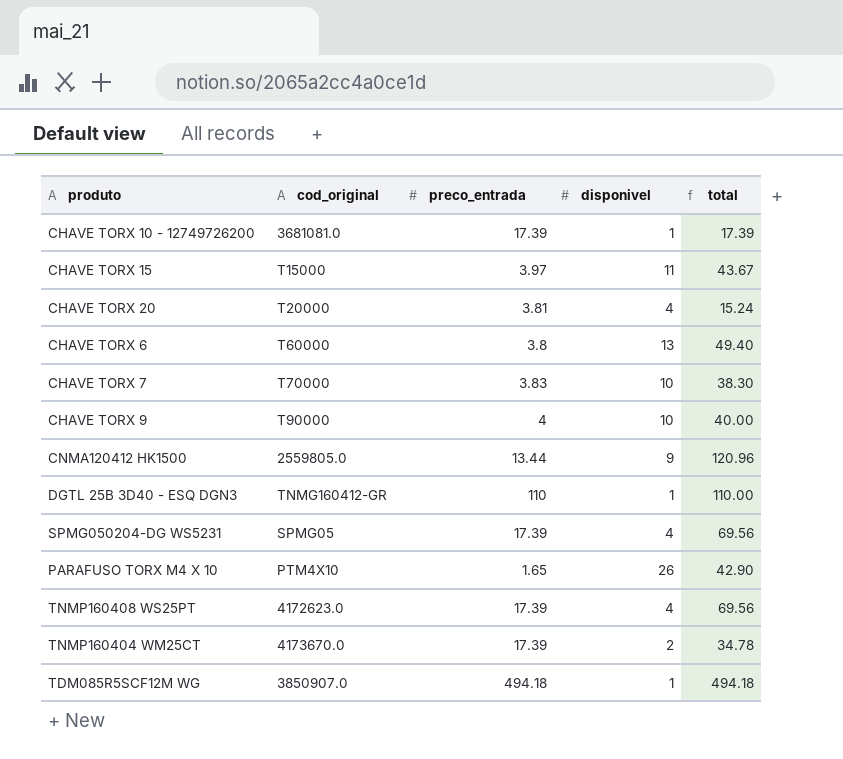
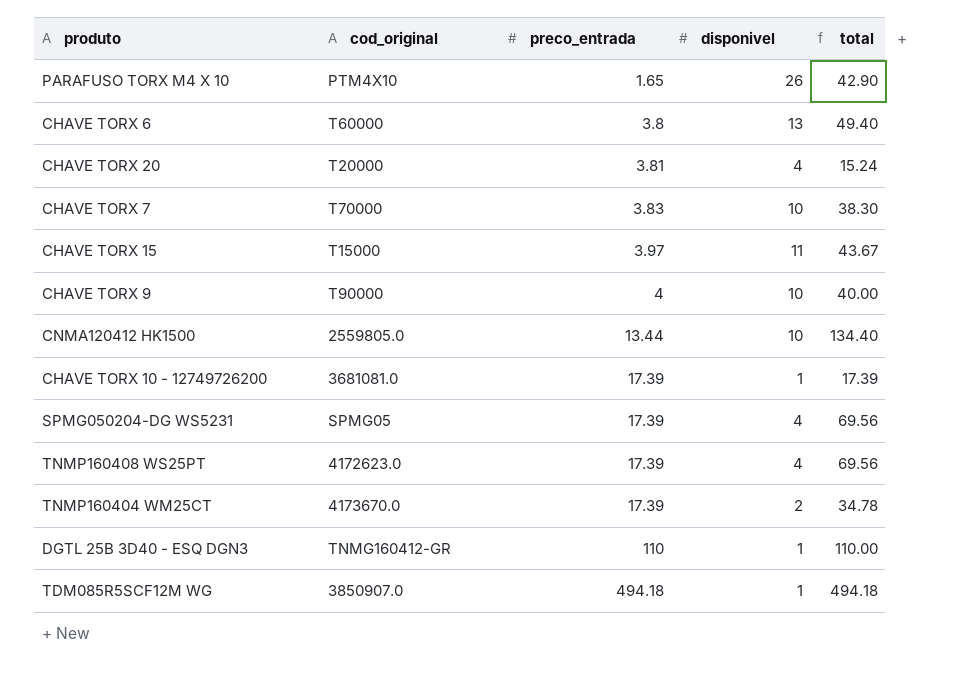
row order: none -> preco_entrada ascending
CNMA120412 HK1500 | disponivel: 9 -> 10
CNMA120412 HK1500 | total: 120.96 -> 134.40

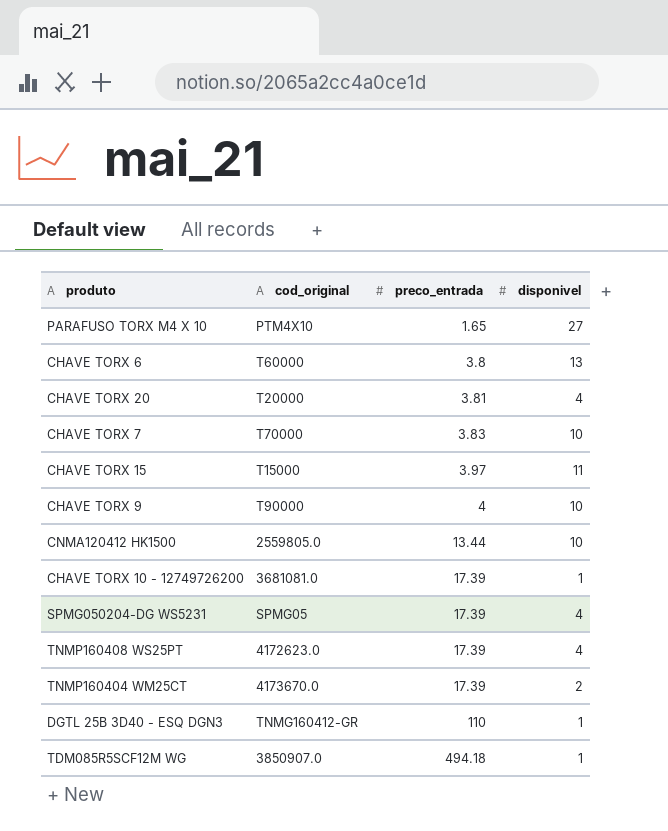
column total | formula: [preco_entrada] * [disponivel] -> none
PARAFUSO TORX M4 X 10 | disponivel: 26 -> 27

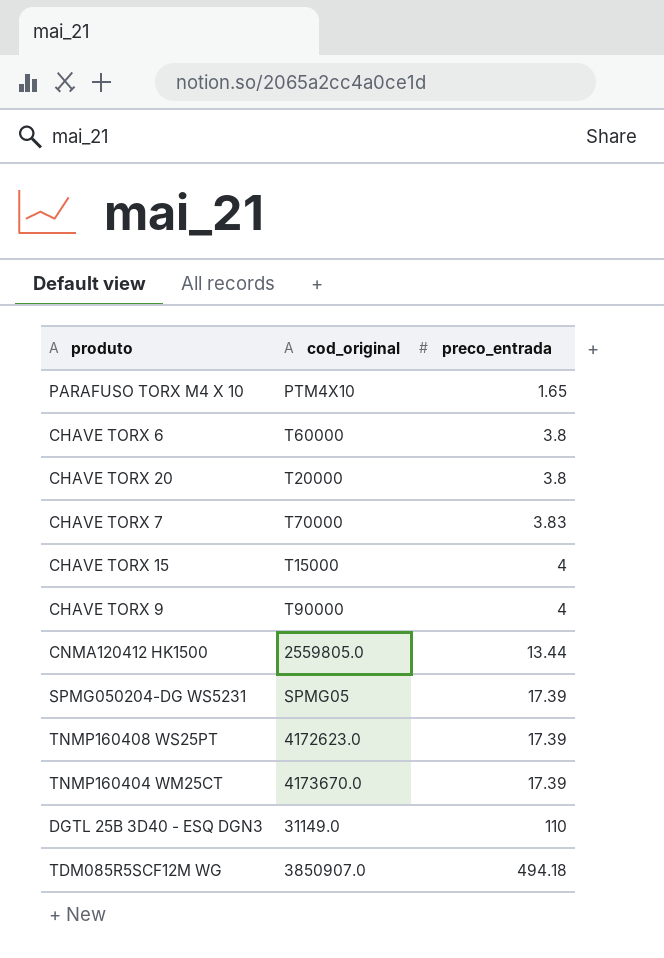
column disponivel | position: 4 -> none
row CHAVE TORX 10 - 12749726200: 3681081.0 | 17.39 | 1 -> none
CHAVE TORX 20 | preco_entrada: 3.81 -> 3.8
CHAVE TORX 15 | preco_entrada: 3.97 -> 4
DGTL 25B 3D40 - ESQ DGN3 | cod_original: TNMG160412-GR -> 31149.0

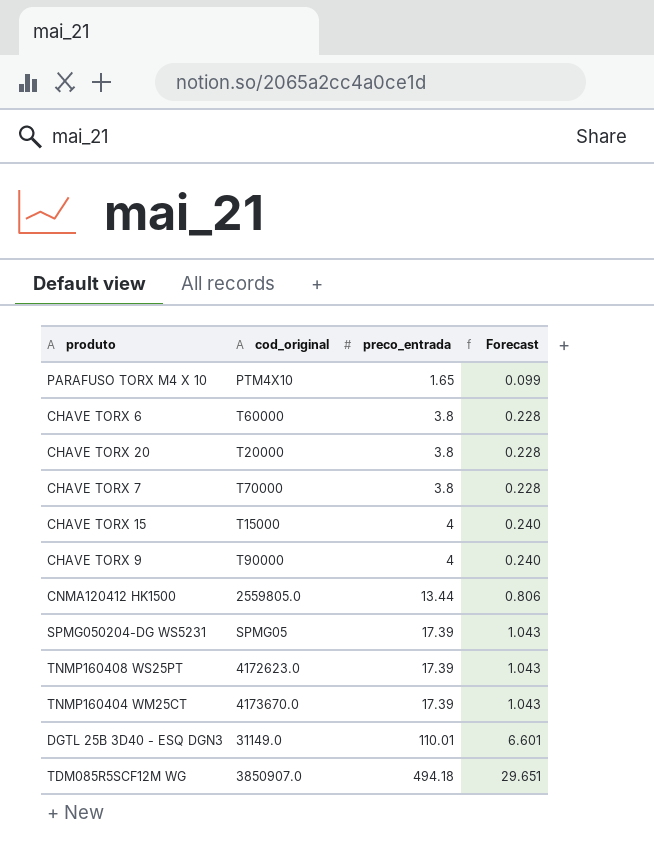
column Forecast | formula: none -> [preco_entrada] * 0.06
CHAVE TORX 7 | preco_entrada: 3.83 -> 3.8
DGTL 25B 3D40 - ESQ DGN3 | preco_entrada: 110 -> 110.01

